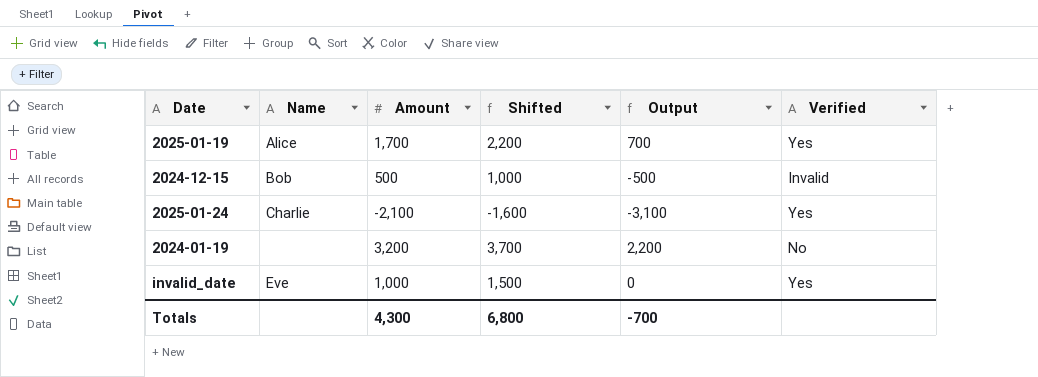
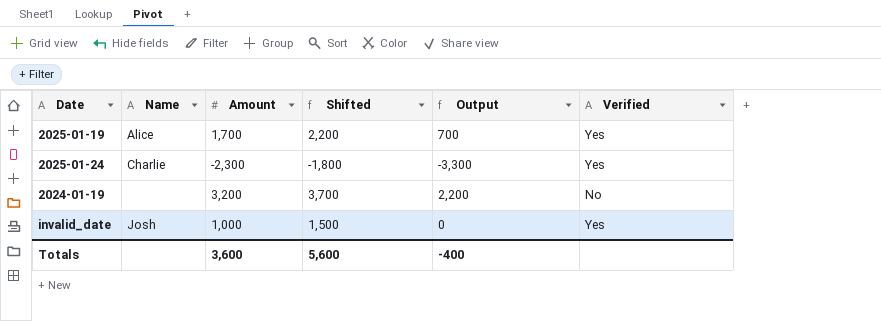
row 2024-12-15: Bob | 500 | 1,000 | -500 | Invalid -> none
2025-01-24 | Amount: -2,100 -> -2,300
2025-01-24 | Shifted: -1,600 -> -1,800
2025-01-24 | Output: -3,100 -> -3,300
invalid_date | Name: Eve -> Josh
Totals | Amount: 4,300 -> 3,600
Totals | Shifted: 6,800 -> 5,600
Totals | Output: -700 -> -400

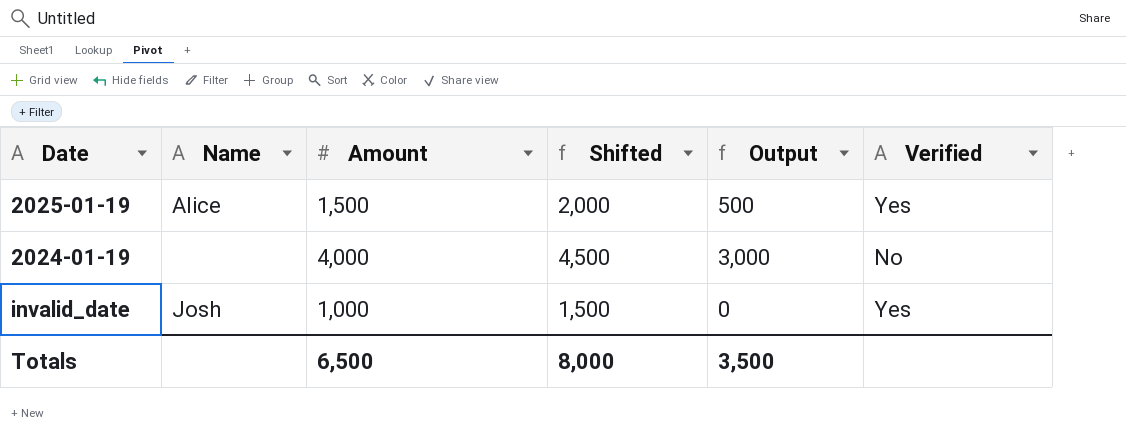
row 2025-01-24: Charlie | -2,300 | -1,800 | -3,300 | Yes -> none
2025-01-19 | Amount: 1,700 -> 1,500
2025-01-19 | Shifted: 2,200 -> 2,000
2025-01-19 | Output: 700 -> 500
2024-01-19 | Amount: 3,200 -> 4,000
2024-01-19 | Shifted: 3,700 -> 4,500
2024-01-19 | Output: 2,200 -> 3,000
Totals | Amount: 3,600 -> 6,500
Totals | Shifted: 5,600 -> 8,000
Totals | Output: -400 -> 3,500

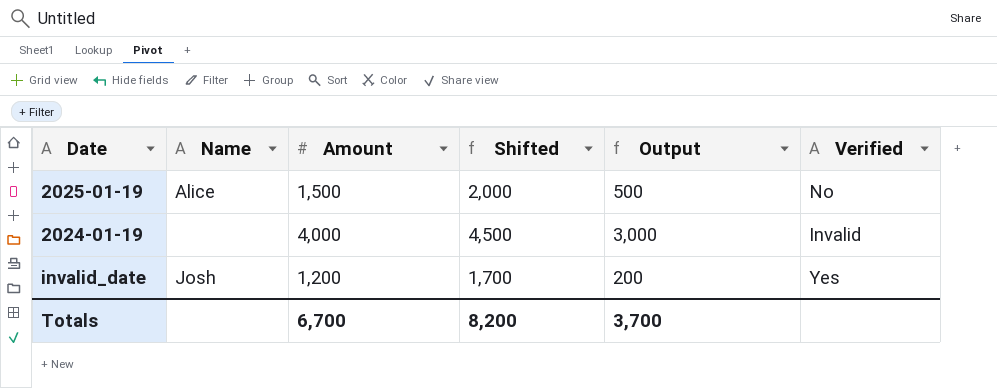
2025-01-19 | Verified: Yes -> No
2024-01-19 | Verified: No -> Invalid
invalid_date | Amount: 1,000 -> 1,200
invalid_date | Shifted: 1,500 -> 1,700
invalid_date | Output: 0 -> 200
Totals | Amount: 6,500 -> 6,700
Totals | Shifted: 8,000 -> 8,200
Totals | Output: 3,500 -> 3,700

